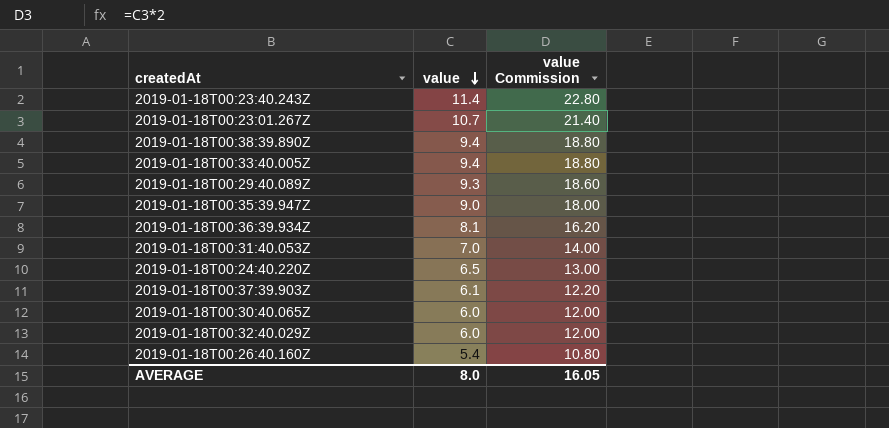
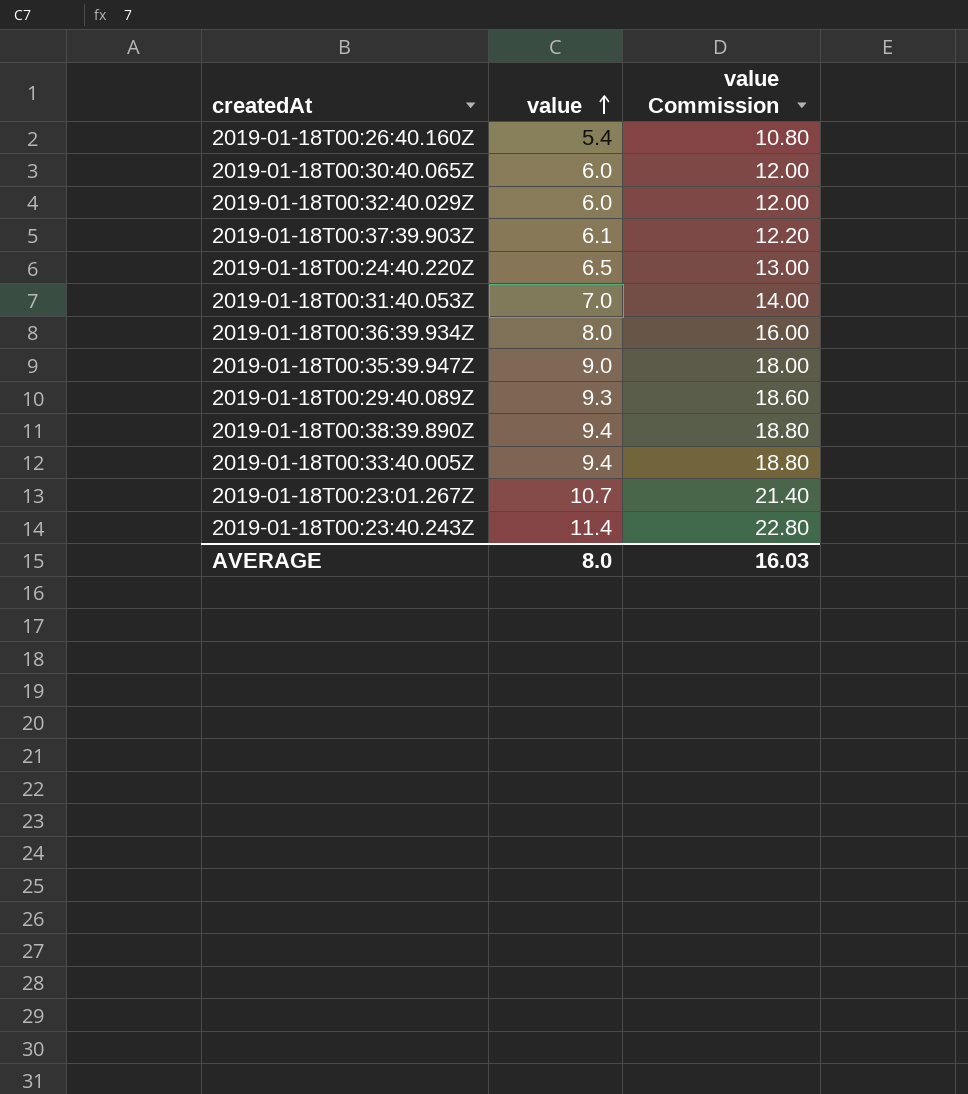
row order: value descending -> value ascending
2019-01-18T00:36:39.934Z | value: 8.1 -> 8.0
2019-01-18T00:36:39.934Z | value Commission: 16.20 -> 16.00
AVERAGE | value Commission: 16.05 -> 16.03

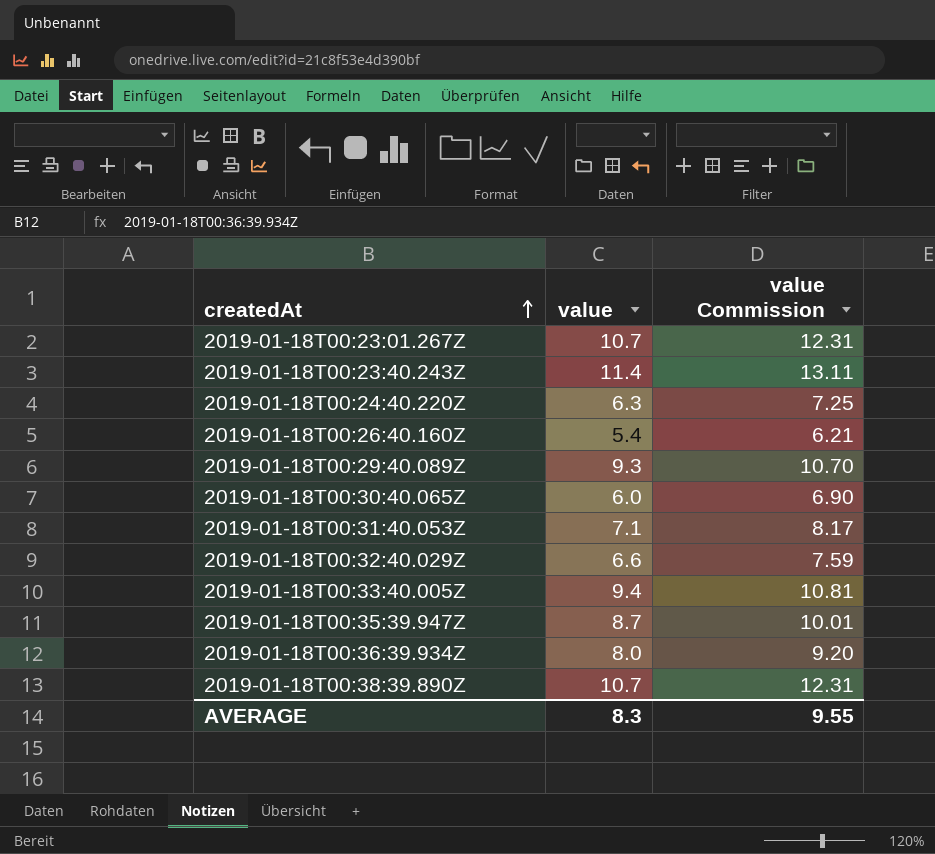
row order: value ascending -> createdAt ascending
column value Commission | formula: [value] * 2 -> [value] * 1.15
row 2019-01-18T00:37:39.903Z: 6.1 | 12.20 -> none
2019-01-18T00:24:40.220Z | value: 6.5 -> 6.3
2019-01-18T00:31:40.053Z | value: 7.0 -> 7.1
2019-01-18T00:32:40.029Z | value: 6.0 -> 6.6
2019-01-18T00:35:39.947Z | value: 9.0 -> 8.7
2019-01-18T00:38:39.890Z | value: 9.4 -> 10.7
AVERAGE | value: 8.0 -> 8.3
AVERAGE | value Commission: 16.03 -> 9.55

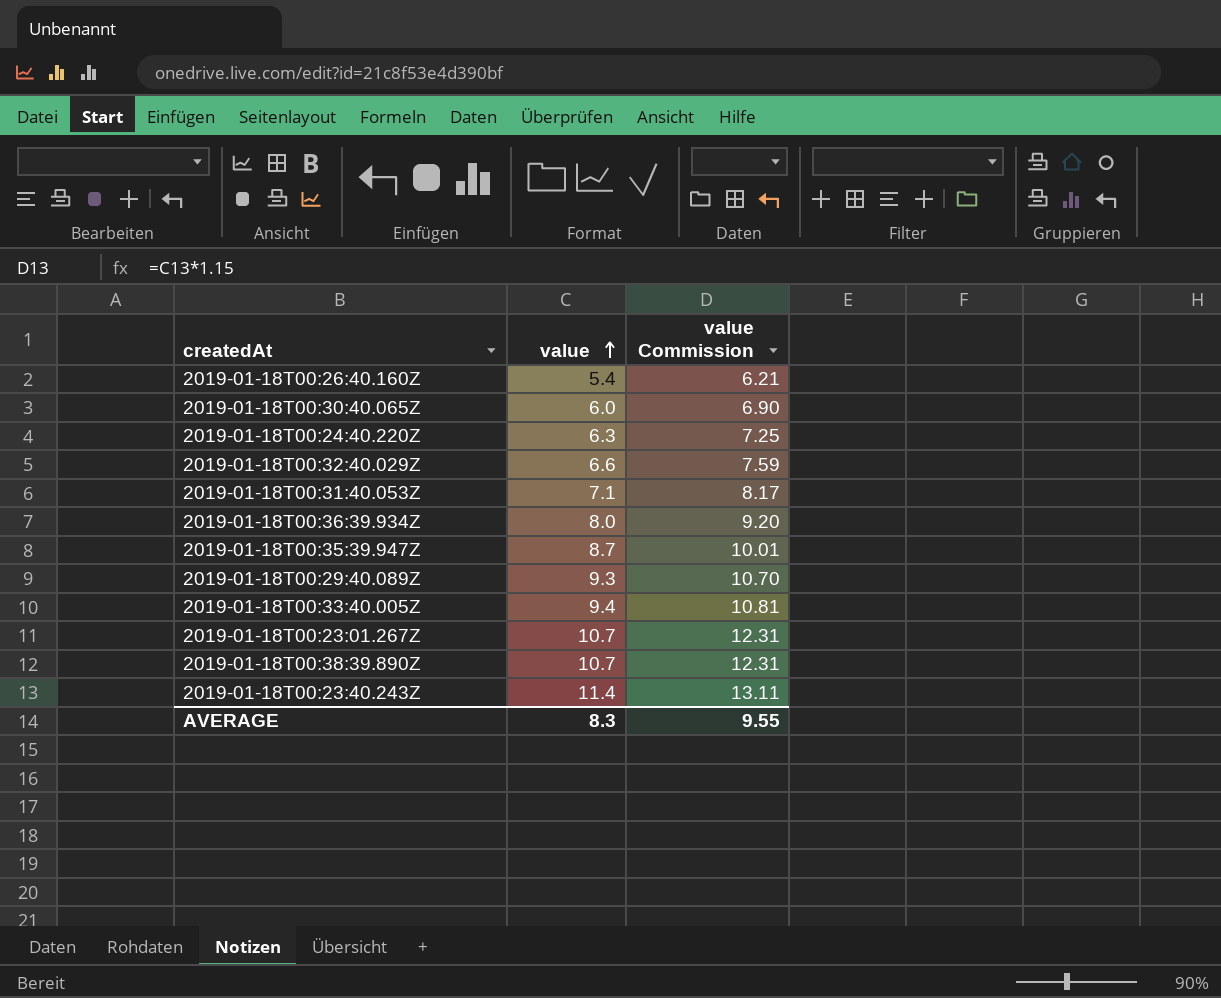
row order: createdAt ascending -> value ascending

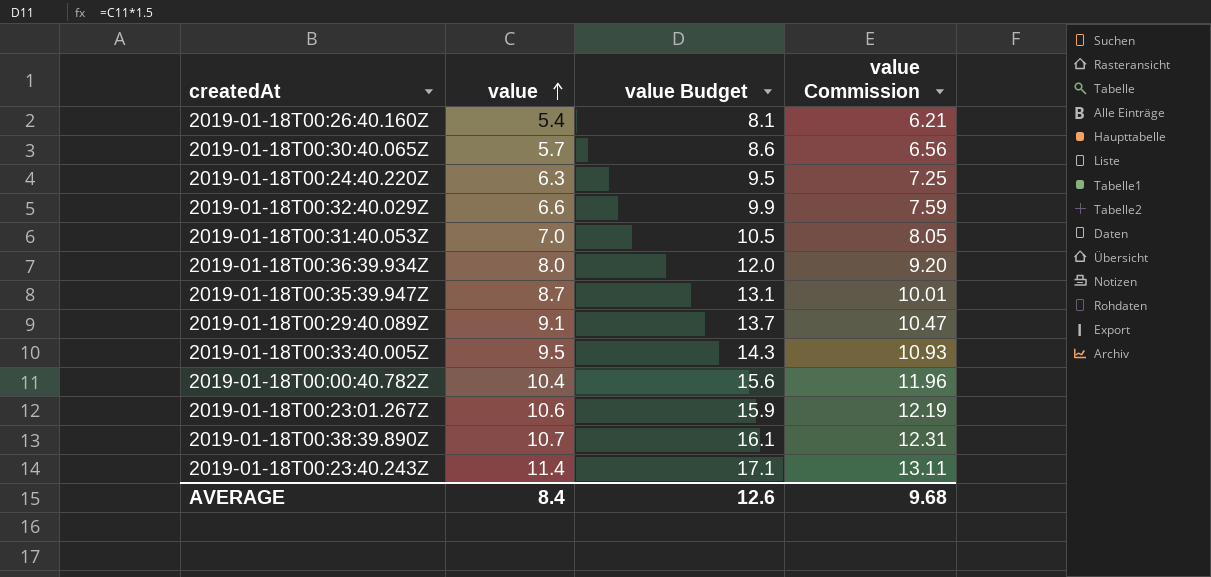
column value Budget | formula: none -> [value] * 1.5
2019-01-18T00:30:40.065Z | value: 6.0 -> 5.7
2019-01-18T00:30:40.065Z | value Commission: 6.90 -> 6.56
2019-01-18T00:31:40.053Z | value: 7.1 -> 7.0
2019-01-18T00:31:40.053Z | value Commission: 8.17 -> 8.05
2019-01-18T00:29:40.089Z | value: 9.3 -> 9.1
2019-01-18T00:29:40.089Z | value Commission: 10.70 -> 10.47
2019-01-18T00:33:40.005Z | value: 9.4 -> 9.5
2019-01-18T00:33:40.005Z | value Commission: 10.81 -> 10.93
row 2019-01-18T00:00:40.782Z: none -> 10.4 | 15.6 | 11.96
2019-01-18T00:23:01.267Z | value: 10.7 -> 10.6
2019-01-18T00:23:01.267Z | value Commission: 12.31 -> 12.19
AVERAGE | value: 8.3 -> 8.4
AVERAGE | value Commission: 9.55 -> 9.68

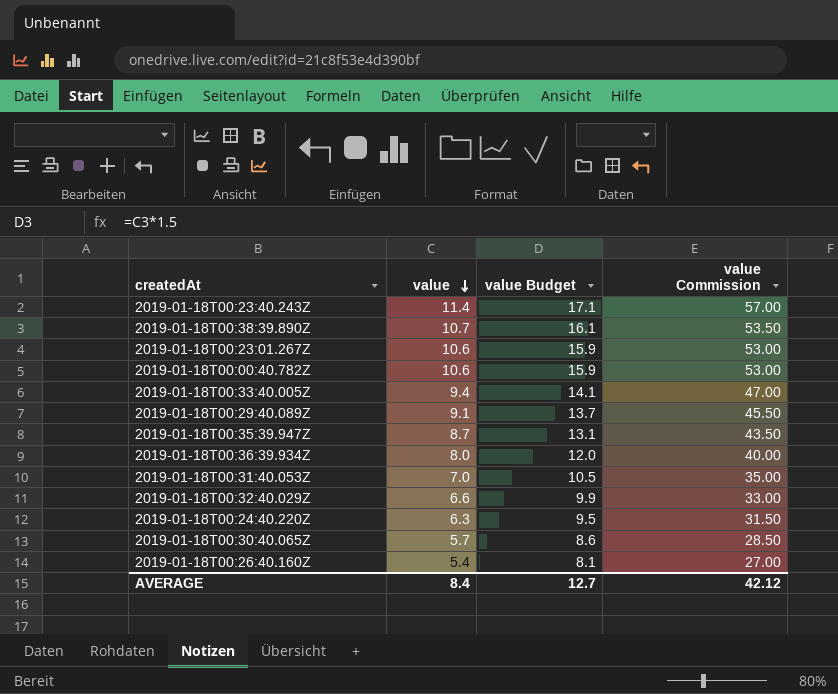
row order: value ascending -> value descending
column value Commission | formula: [value] * 1.15 -> [value] * 5
2019-01-18T00:00:40.782Z | value: 10.4 -> 10.6
2019-01-18T00:00:40.782Z | value Budget: 15.6 -> 15.9
2019-01-18T00:33:40.005Z | value: 9.5 -> 9.4
2019-01-18T00:33:40.005Z | value Budget: 14.3 -> 14.1
AVERAGE | value Budget: 12.6 -> 12.7
AVERAGE | value Commission: 9.68 -> 42.12

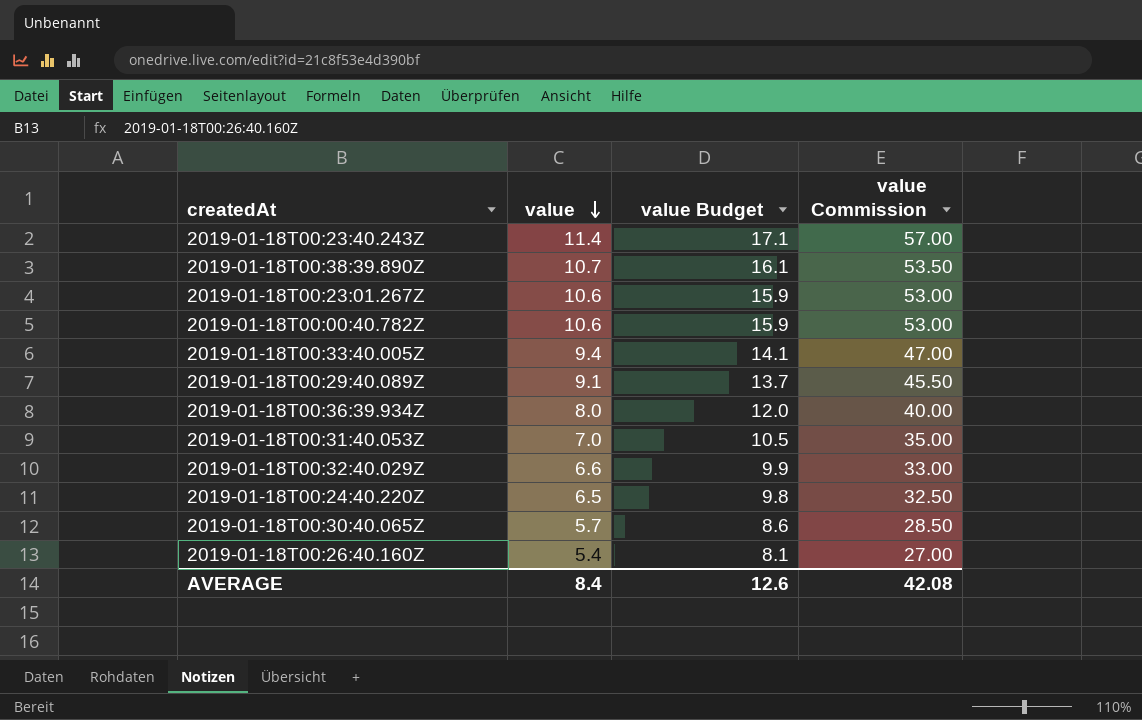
row 2019-01-18T00:35:39.947Z: 8.7 | 13.1 | 43.50 -> none
2019-01-18T00:24:40.220Z | value: 6.3 -> 6.5
2019-01-18T00:24:40.220Z | value Budget: 9.5 -> 9.8
2019-01-18T00:24:40.220Z | value Commission: 31.50 -> 32.50
AVERAGE | value Budget: 12.7 -> 12.6
AVERAGE | value Commission: 42.12 -> 42.08

